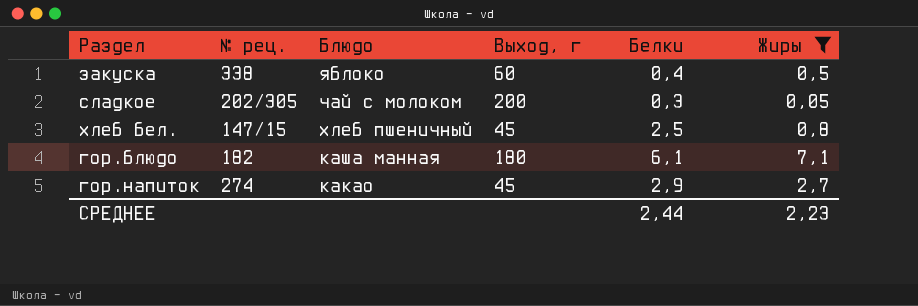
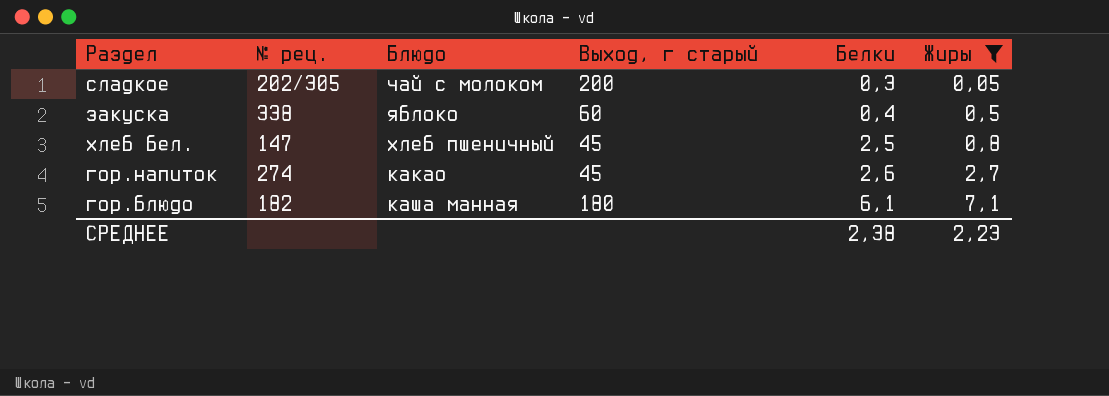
row order: Блюдо descending -> Белки ascending
column name: Выход, г -> Выход, г старый
хлеб бел. | № рец.: 147/15 -> 147
гор.напиток | Белки: 2,9 -> 2,6
СРЕДНЕЕ | Белки: 2,44 -> 2,38

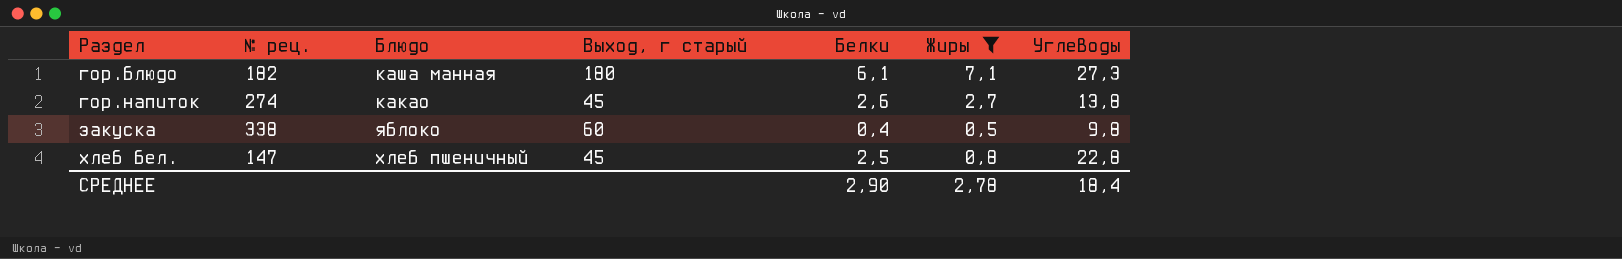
row order: Белки ascending -> Раздел ascending
column Углеводы | position: none -> 7
row сладкое: 202/305 | чай с молоком | 200 | 0,3 | 0,05 -> none
СРЕДНЕЕ | Белки: 2,38 -> 2,90
СРЕДНЕЕ | Жиры: 2,23 -> 2,78

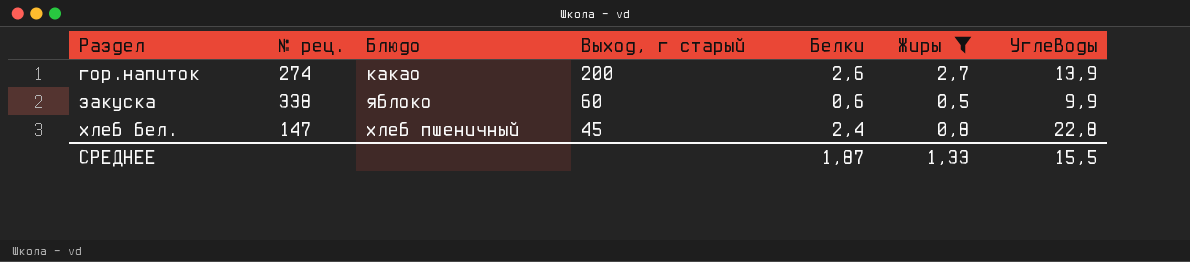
row гор.блюдо: 182 | каша манная | 180 | 6,1 | 7,1 | 27,3 -> none
гор.напиток | Выход, г старый: 45 -> 200
гор.напиток | Углеводы: 13,8 -> 13,9
закуска | Белки: 0,4 -> 0,6
закуска | Углеводы: 9,8 -> 9,9
хлеб бел. | Белки: 2,5 -> 2,4
СРЕДНЕЕ | Белки: 2,90 -> 1,87
СРЕДНЕЕ | Жиры: 2,78 -> 1,33
СРЕДНЕЕ | Углеводы: 18,4 -> 15,5

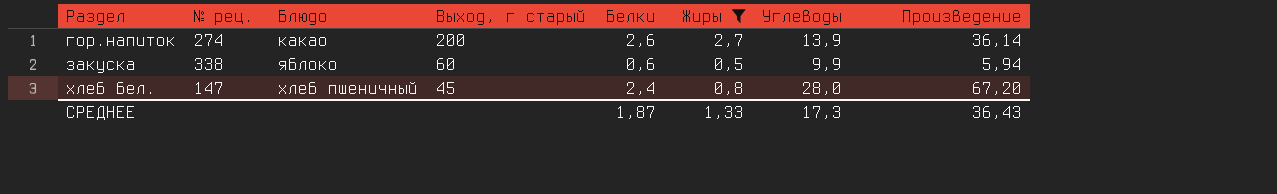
column Произведение | formula: none -> [Белки] * [Углеводы]
хлеб бел. | Углеводы: 22,8 -> 28,0
СРЕДНЕЕ | Углеводы: 15,5 -> 17,3

